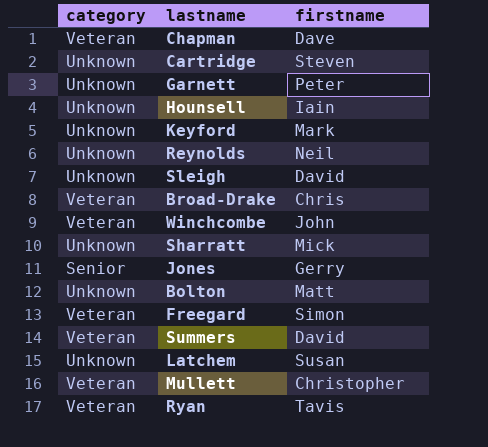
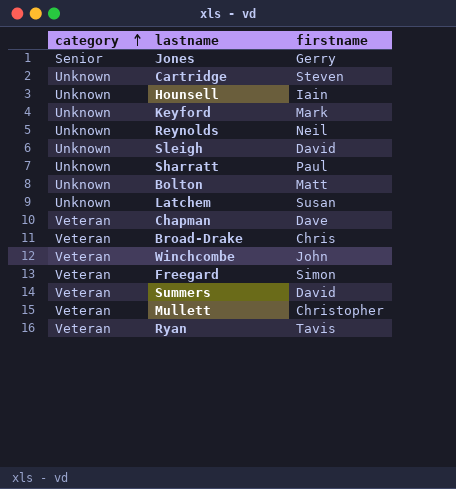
row order: none -> category ascending
row Garnett: Unknown | Peter -> none
Sharratt | firstname: Mick -> Paul

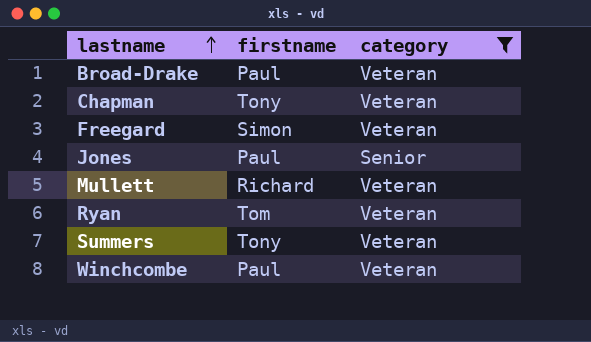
filter: none -> category != Unknown
row order: category ascending -> lastname ascending
column category | position: 1 -> 3
Broad-Drake | firstname: Chris -> Paul
Chapman | firstname: Dave -> Tony
Jones | firstname: Gerry -> Paul
Mullett | firstname: Christopher -> Richard
Ryan | firstname: Tavis -> Tom
Summers | firstname: David -> Tony
Winchcombe | firstname: John -> Paul

